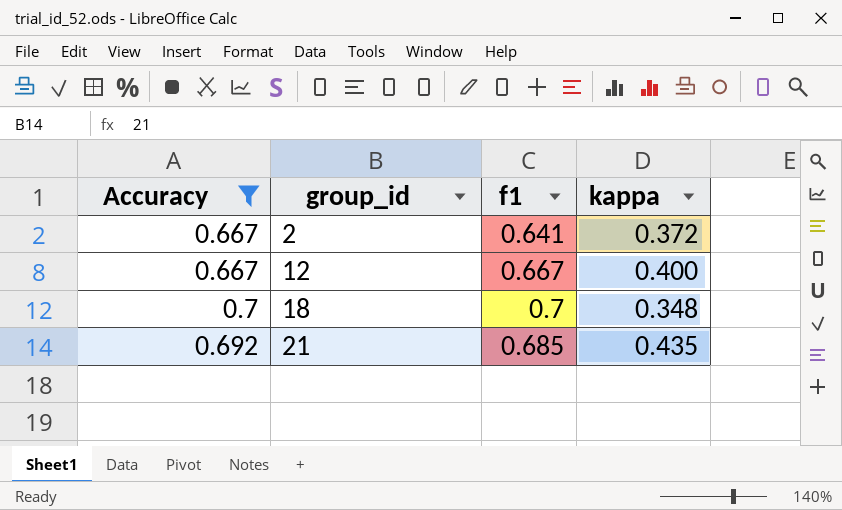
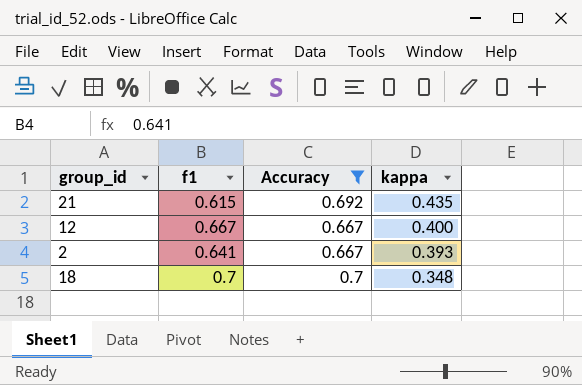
row order: group_id ascending -> kappa descending
column Accuracy | position: 1 -> 3
21 | f1: 0.685 -> 0.615
2 | kappa: 0.372 -> 0.393

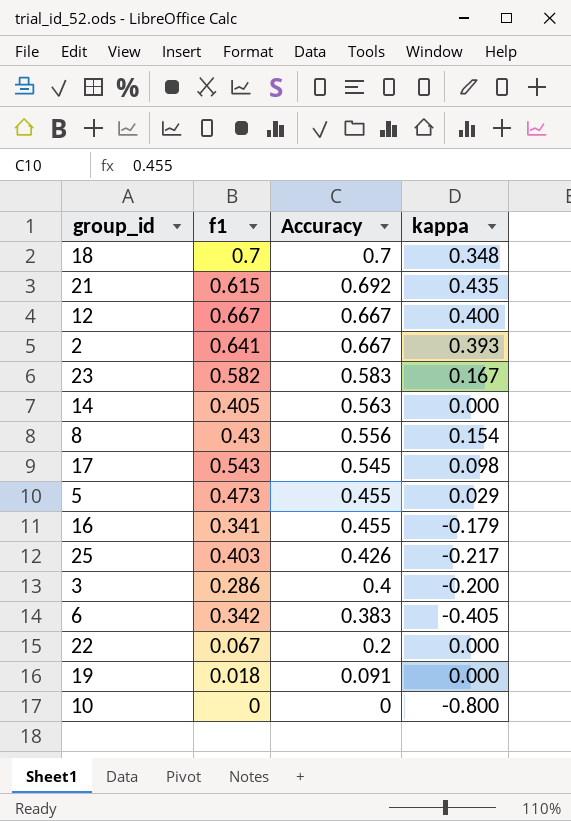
filter: Accuracy >= 0.667 -> none
row order: kappa descending -> Accuracy descending

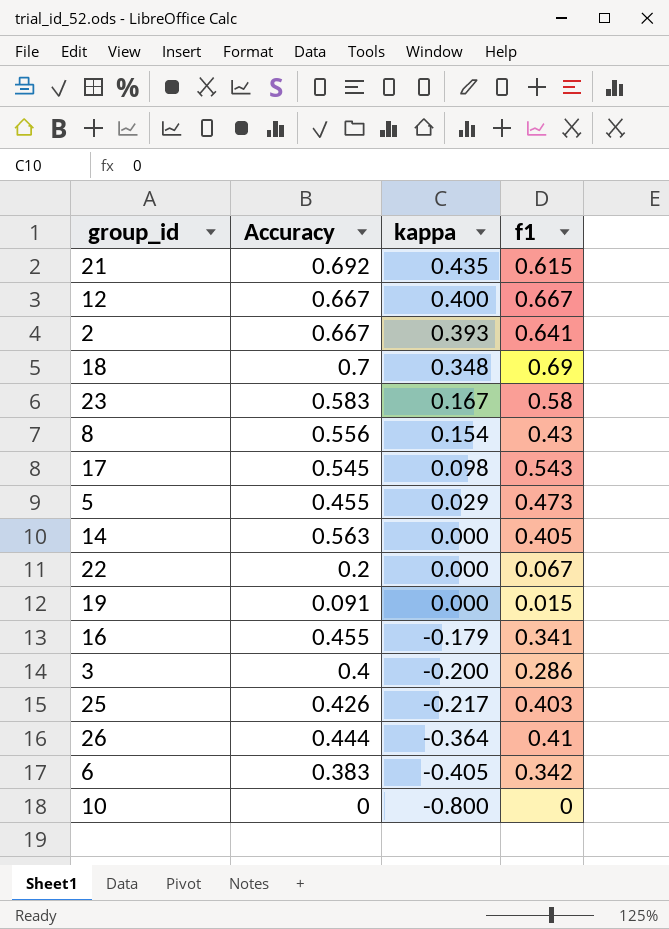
row order: Accuracy descending -> kappa descending
column f1 | position: 2 -> 4
18 | f1: 0.7 -> 0.69
23 | f1: 0.582 -> 0.58
19 | f1: 0.018 -> 0.015
row 26: none -> 0.444 | -0.364 | 0.41

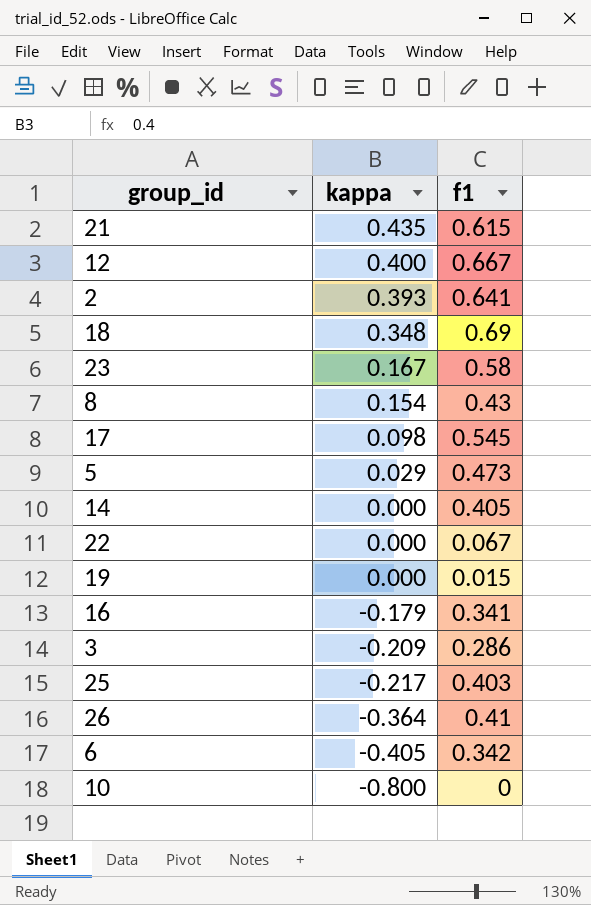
column Accuracy | position: 2 -> none
17 | f1: 0.543 -> 0.545
3 | kappa: -0.200 -> -0.209

